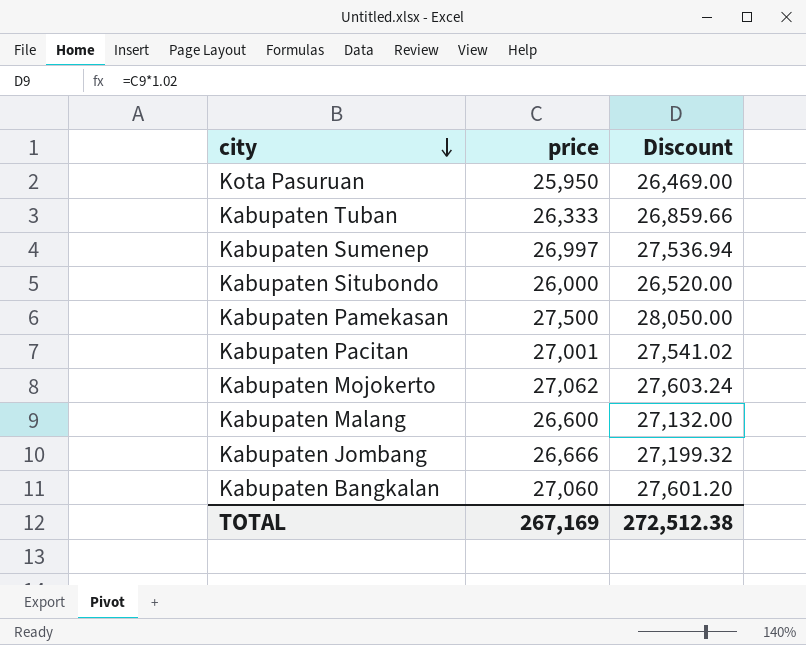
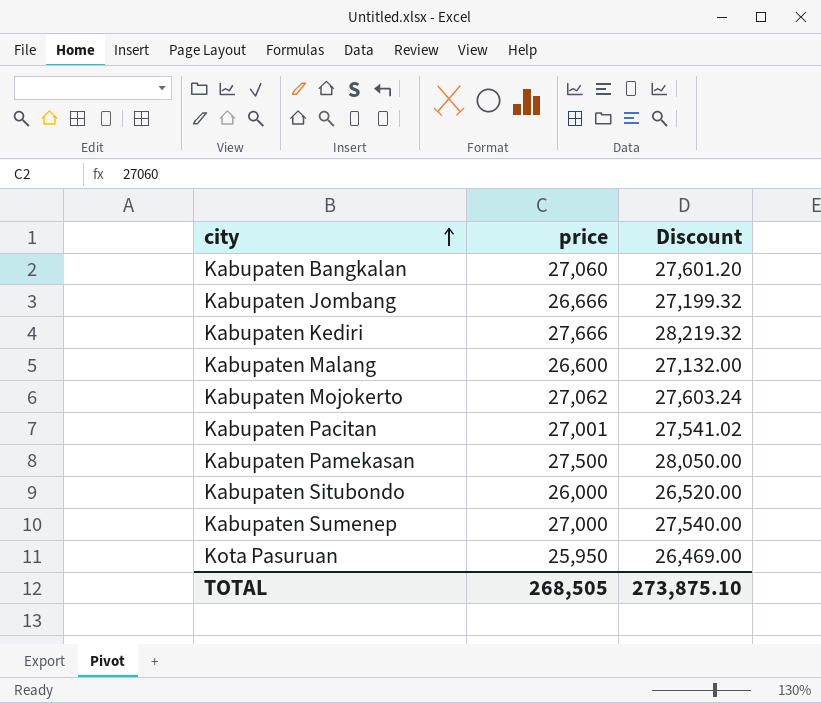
row order: city descending -> city ascending
row Kabupaten Tuban: 26,333 | 26,859.66 -> none
row Kabupaten Kediri: none -> 27,666 | 28,219.32
Kabupaten Sumenep | price: 26,997 -> 27,000
Kabupaten Sumenep | Discount: 27,536.94 -> 27,540.00
TOTAL | price: 267,169 -> 268,505
TOTAL | Discount: 272,512.38 -> 273,875.10

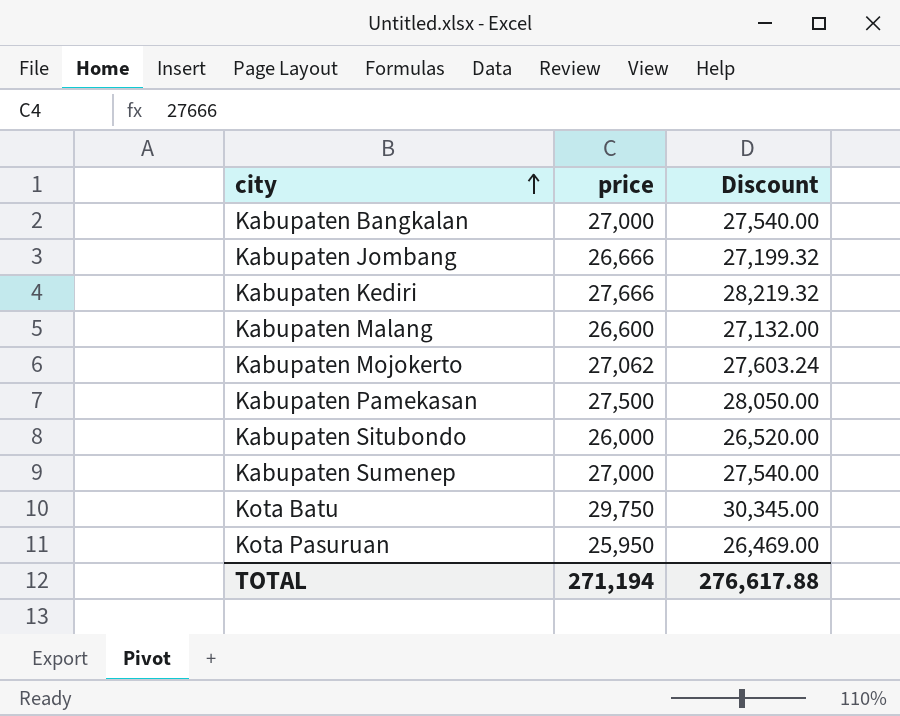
row Kabupaten Pacitan: 27,001 | 27,541.02 -> none
Kabupaten Bangkalan | price: 27,060 -> 27,000
Kabupaten Bangkalan | Discount: 27,601.20 -> 27,540.00
row Kota Batu: none -> 29,750 | 30,345.00
TOTAL | price: 268,505 -> 271,194
TOTAL | Discount: 273,875.10 -> 276,617.88

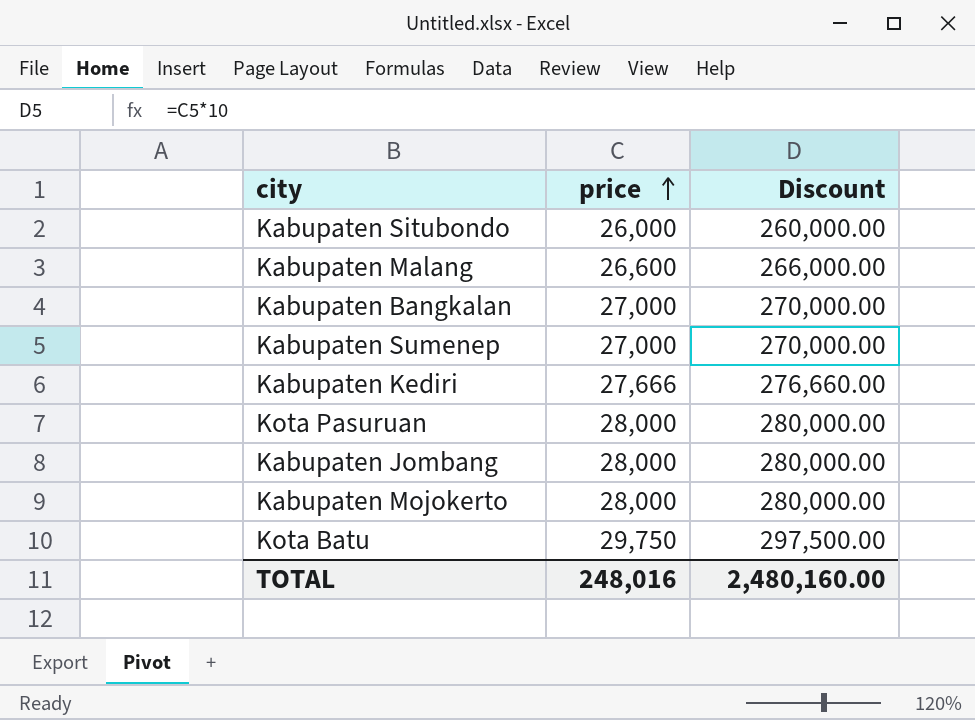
row order: city ascending -> price ascending
column Discount | formula: [price] * 1.02 -> [price] * 10
row Kabupaten Pamekasan: 27,500 | 28,050.00 -> none
Kota Pasuruan | price: 25,950 -> 28,000
Kabupaten Jombang | price: 26,666 -> 28,000
Kabupaten Mojokerto | price: 27,062 -> 28,000
TOTAL | price: 271,194 -> 248,016
TOTAL | Discount: 276,617.88 -> 2,480,160.00

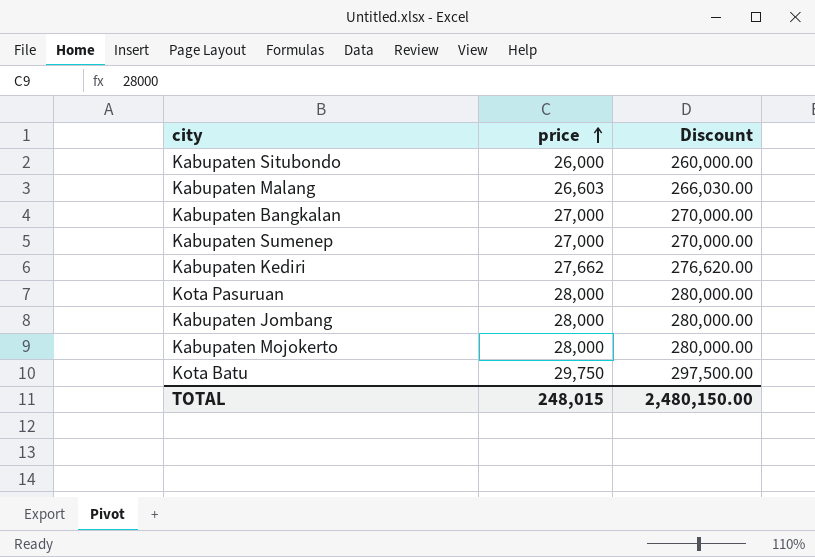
Kabupaten Malang | price: 26,600 -> 26,603
Kabupaten Malang | Discount: 266,000.00 -> 266,030.00
Kabupaten Kediri | price: 27,666 -> 27,662
Kabupaten Kediri | Discount: 276,660.00 -> 276,620.00
TOTAL | price: 248,016 -> 248,015
TOTAL | Discount: 2,480,160.00 -> 2,480,150.00

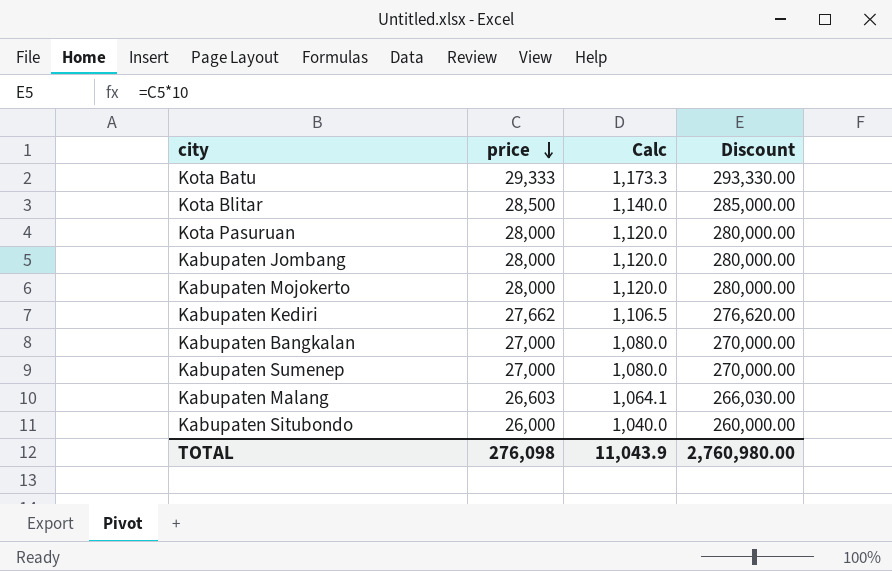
row order: price ascending -> price descending
column Calc | formula: none -> [price] * 0.04
Kota Batu | price: 29,750 -> 29,333
Kota Batu | Discount: 297,500.00 -> 293,330.00
row Kota Blitar: none -> 28,500 | 1,140.0 | 285,000.00
TOTAL | price: 248,015 -> 276,098
TOTAL | Discount: 2,480,150.00 -> 2,760,980.00

